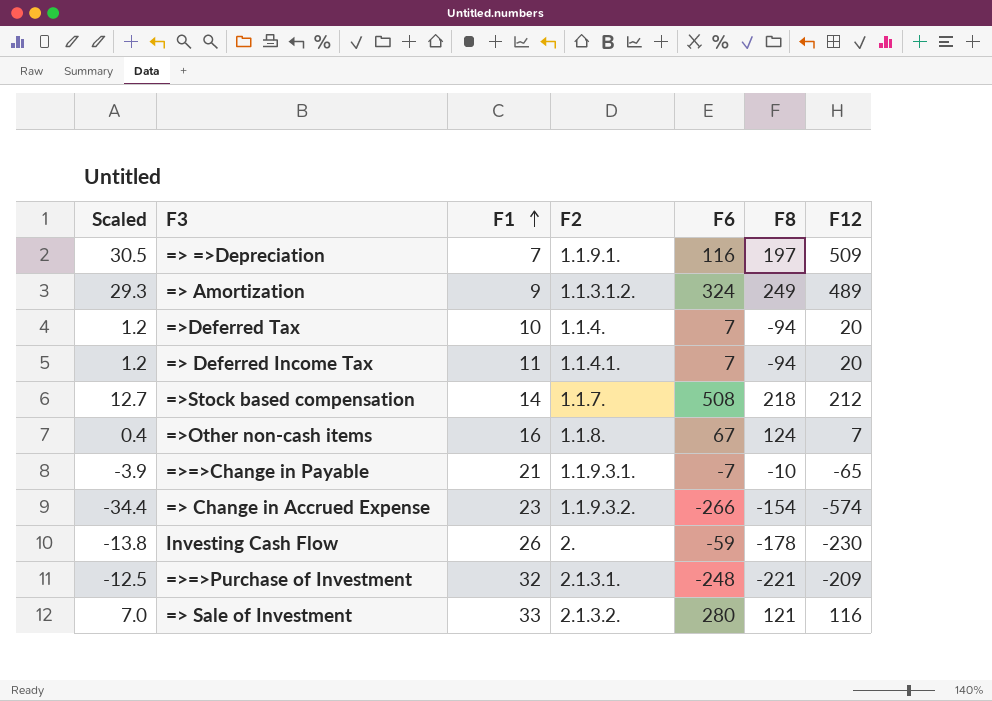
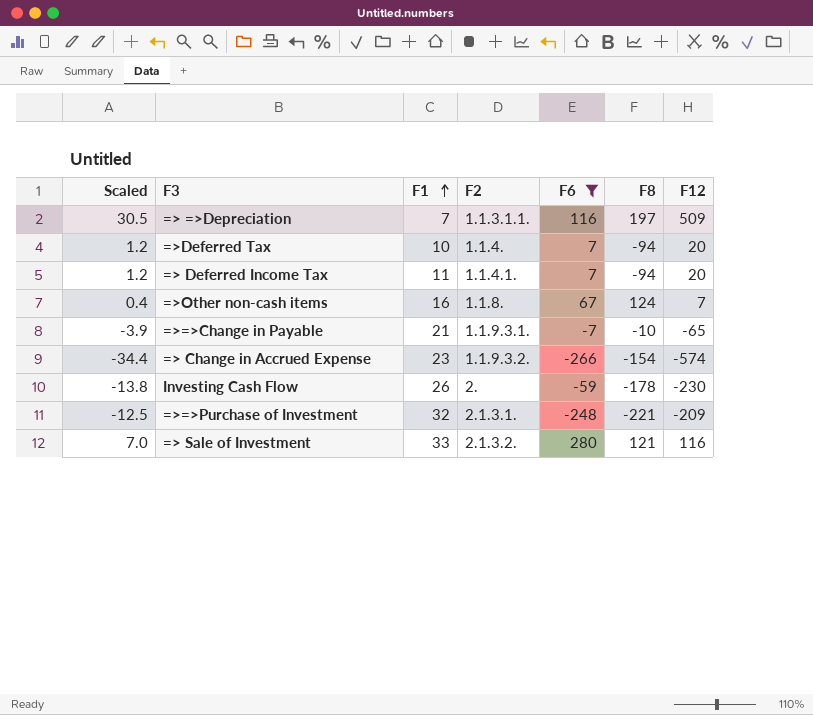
filter: none -> F6 <= 280
=> =>Depreciation | F2: 1.1.9.1. -> 1.1.3.1.1.

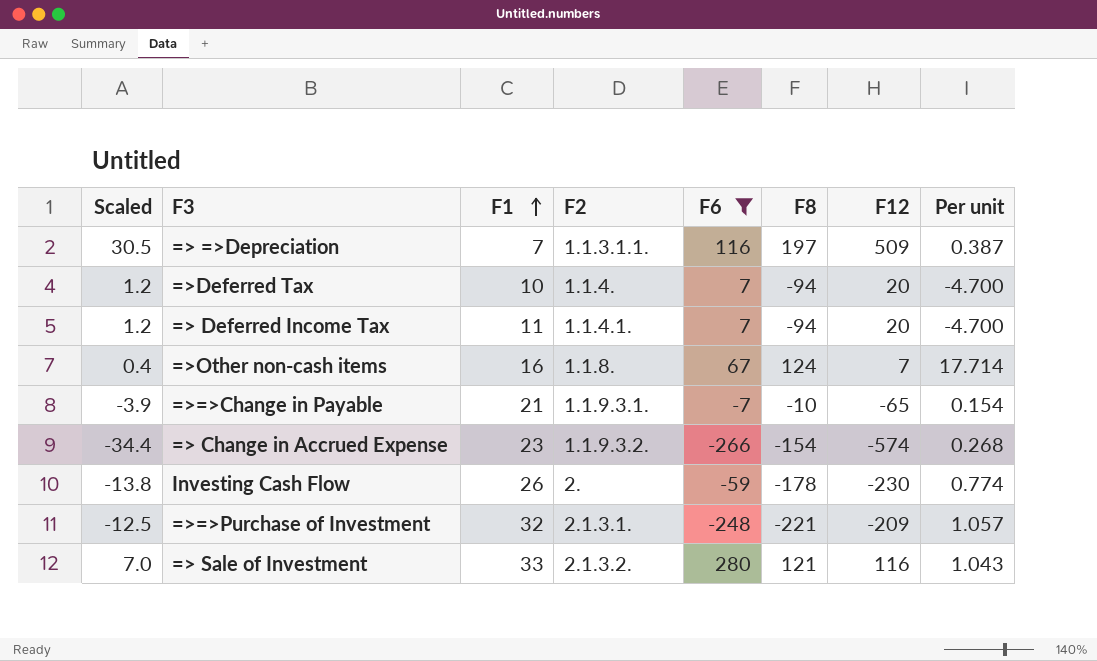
column Per unit | formula: none -> [F8] / [F12]

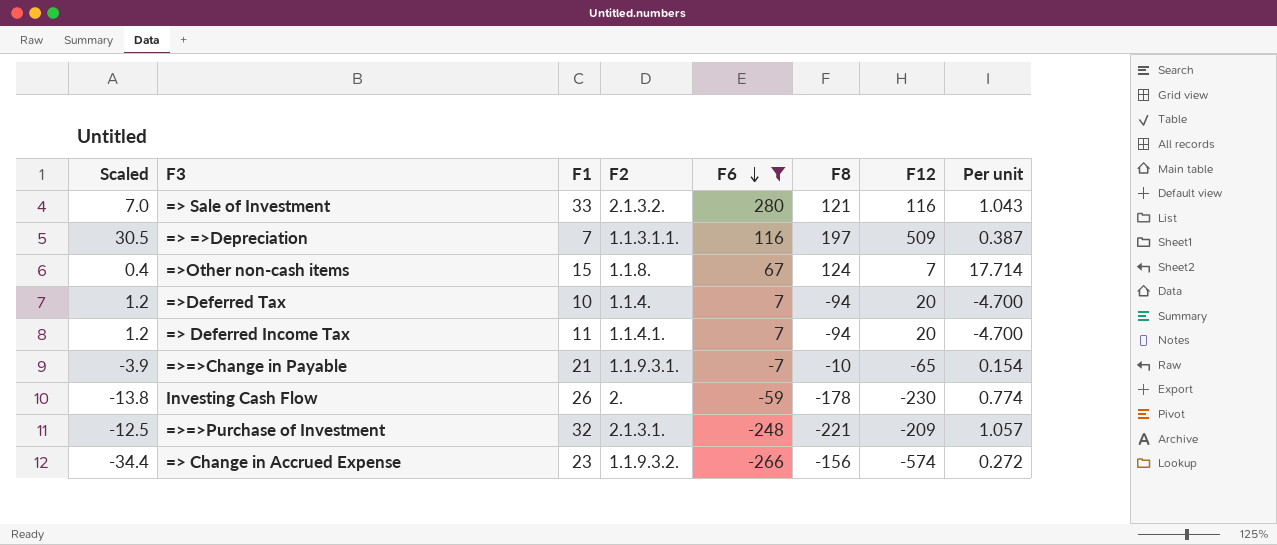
row order: F1 ascending -> F6 descending
=>Other non-cash items | F1: 16 -> 15
=> Change in Accrued Expense | F8: -154 -> -156
=> Change in Accrued Expense | Per unit: 0.268 -> 0.272

